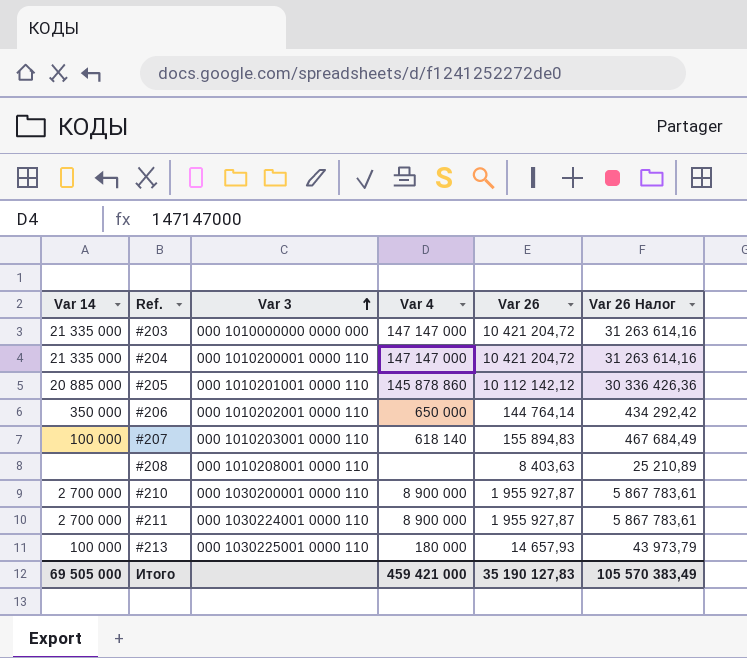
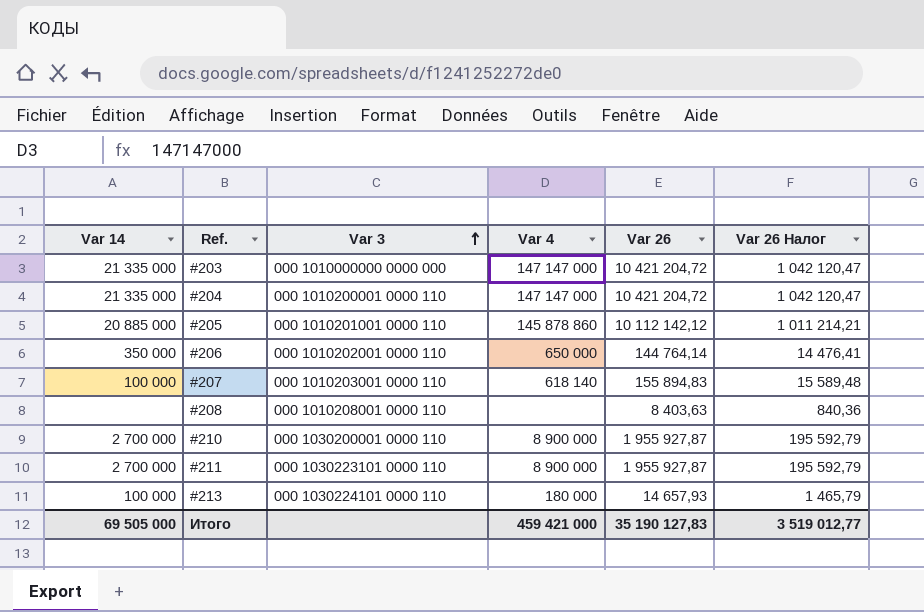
column Var 26 Налог | formula: [Var 26] * 3 -> [Var 26] * 0,1
#211 | Var 3: 000 1030224001 0000 110 -> 000 1030223101 0000 110
#213 | Var 3: 000 1030225001 0000 110 -> 000 1030224101 0000 110
Итого | Var 26 Налог: 105 570 383,49 -> 3 519 012,77

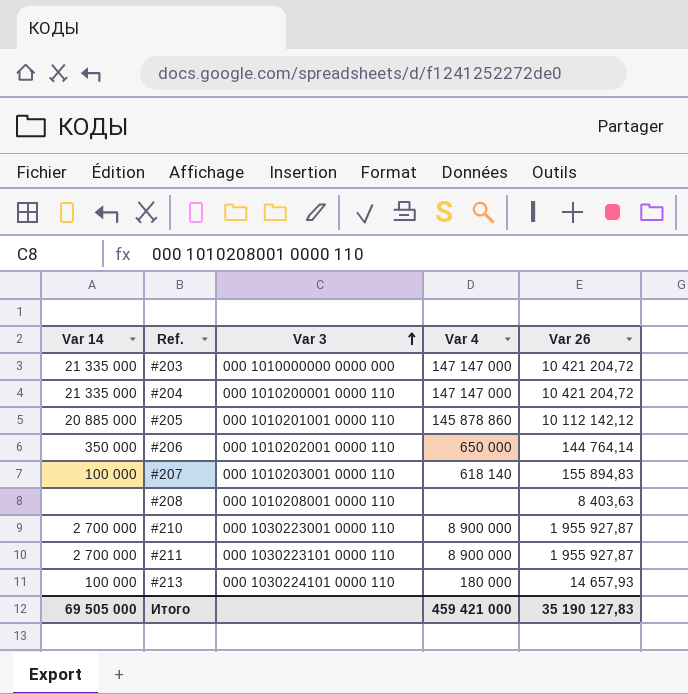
column Var 26 Налог | formula: [Var 26] * 0,1 -> none
#210 | Var 3: 000 1030200001 0000 110 -> 000 1030223001 0000 110

